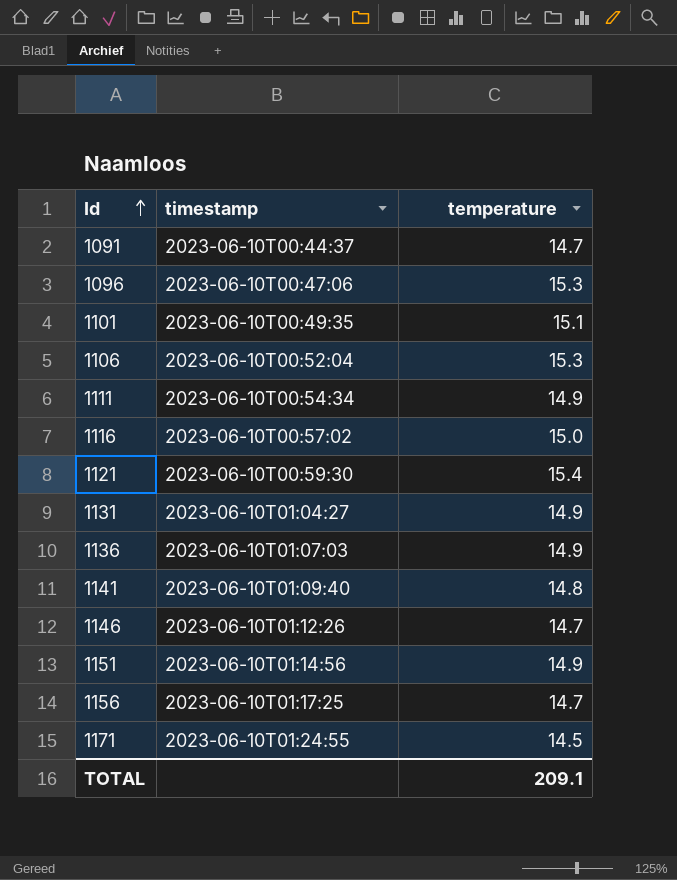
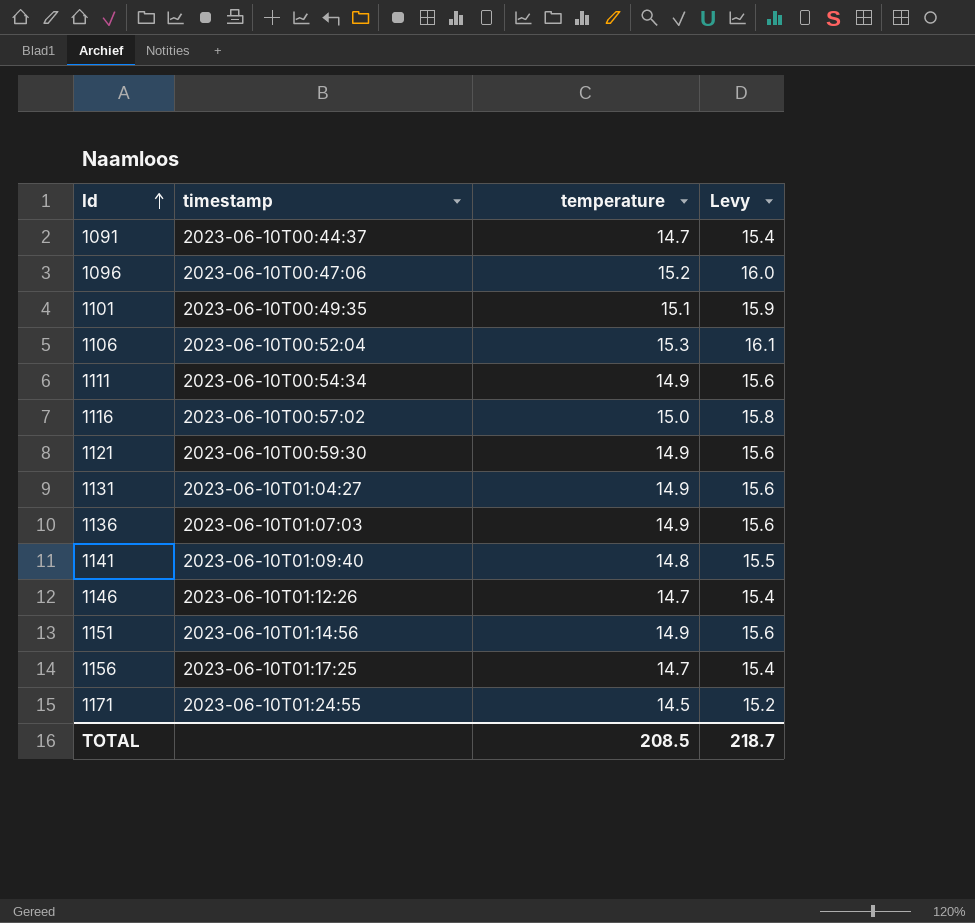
column Levy | formula: none -> [temperature] * 1.05
1096 | temperature: 15.3 -> 15.2
1121 | temperature: 15.4 -> 14.9
TOTAL | temperature: 209.1 -> 208.5

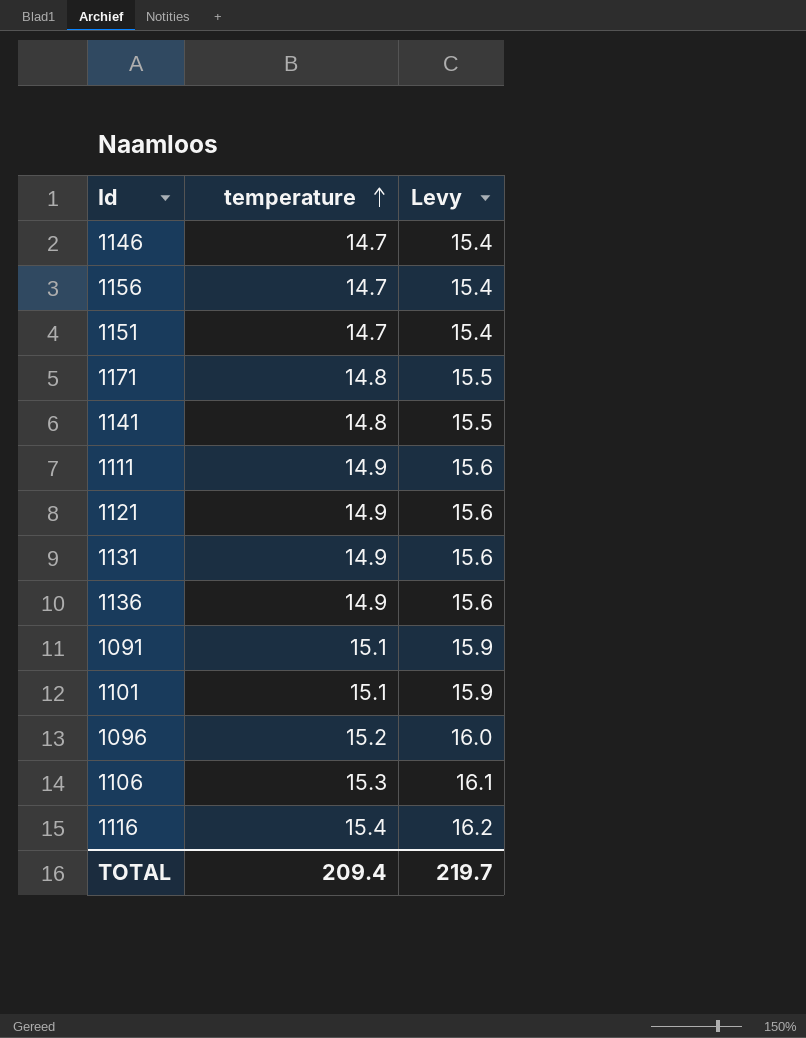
row order: Id ascending -> temperature ascending
column timestamp | position: 2 -> none
1151 | temperature: 14.9 -> 14.7
1151 | Levy: 15.6 -> 15.4
1171 | temperature: 14.5 -> 14.8
1171 | Levy: 15.2 -> 15.5
1091 | temperature: 14.7 -> 15.1
1091 | Levy: 15.4 -> 15.9
1116 | temperature: 15.0 -> 15.4
1116 | Levy: 15.8 -> 16.2
TOTAL | temperature: 208.5 -> 209.4
TOTAL | Levy: 218.7 -> 219.7

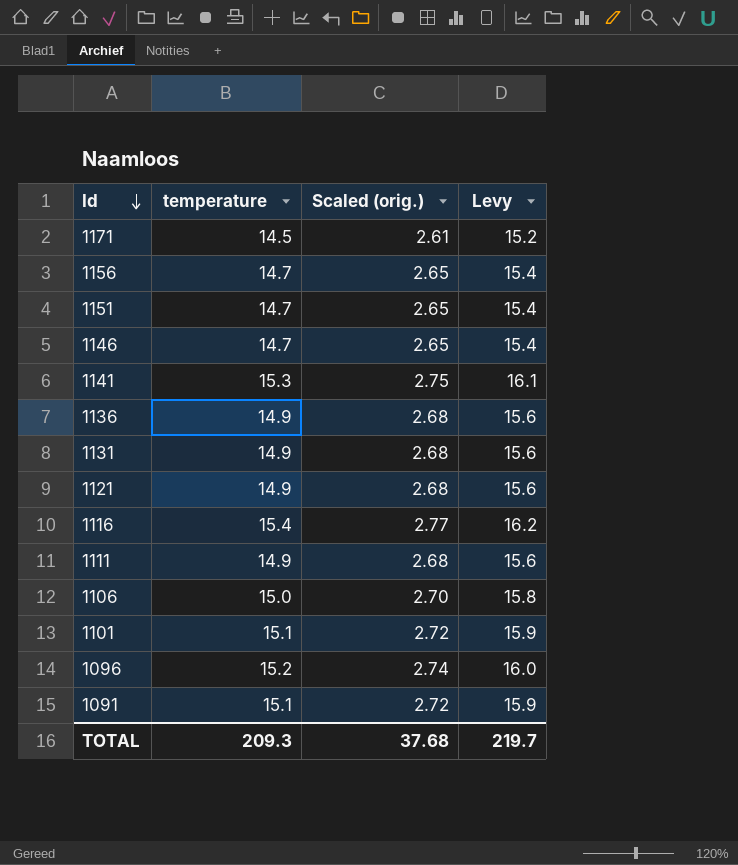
row order: temperature ascending -> Id descending
column Scaled (orig.) | formula: none -> [temperature] * 0.18
1171 | temperature: 14.8 -> 14.5
1171 | Levy: 15.5 -> 15.2
1141 | temperature: 14.8 -> 15.3
1141 | Levy: 15.5 -> 16.1
1106 | temperature: 15.3 -> 15.0
1106 | Levy: 16.1 -> 15.8
TOTAL | temperature: 209.4 -> 209.3

